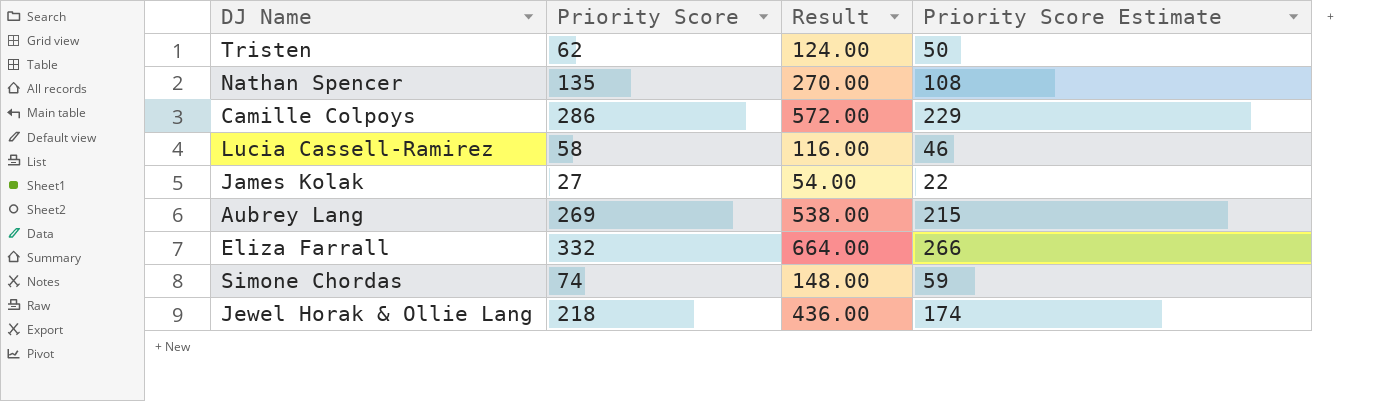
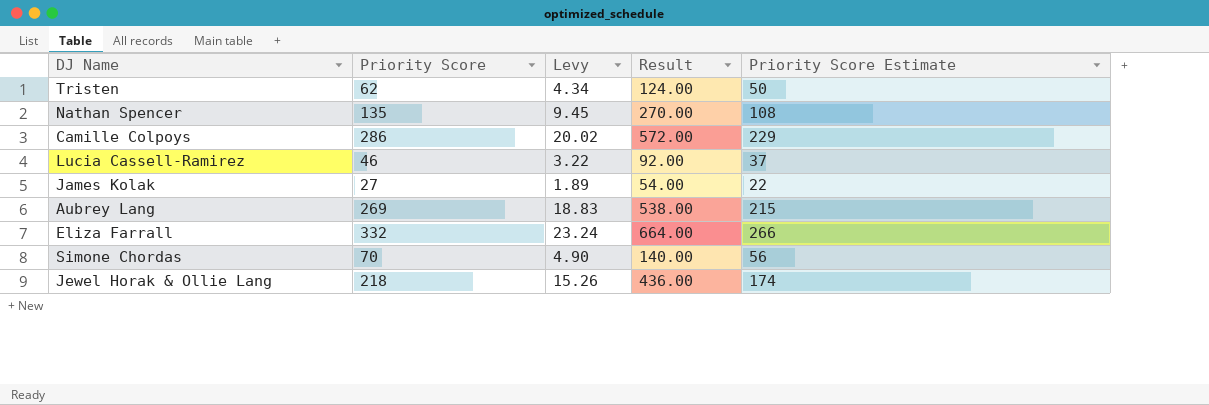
column Levy | formula: none -> [Priority Score] * 0.07
Lucia Cassell-Ramirez | Priority Score: 58 -> 46
Lucia Cassell-Ramirez | Result: 116.00 -> 92.00
Lucia Cassell-Ramirez | Priority Score Estimate: 46 -> 37
Simone Chordas | Priority Score: 74 -> 70
Simone Chordas | Result: 148.00 -> 140.00
Simone Chordas | Priority Score Estimate: 59 -> 56

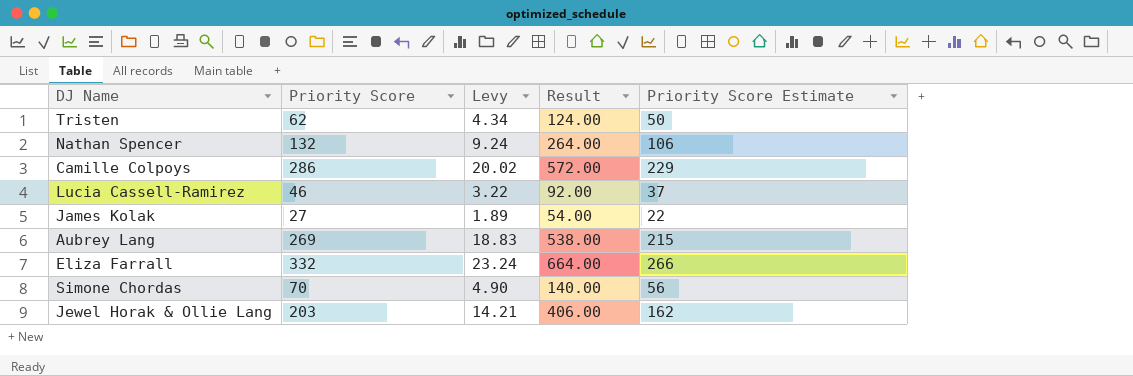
Nathan Spencer | Priority Score: 135 -> 132
Nathan Spencer | Levy: 9.45 -> 9.24
Nathan Spencer | Result: 270.00 -> 264.00
Nathan Spencer | Priority Score Estimate: 108 -> 106
Jewel Horak & Ollie Lang | Priority Score: 218 -> 203
Jewel Horak & Ollie Lang | Levy: 15.26 -> 14.21
Jewel Horak & Ollie Lang | Result: 436.00 -> 406.00
Jewel Horak & Ollie Lang | Priority Score Estimate: 174 -> 162

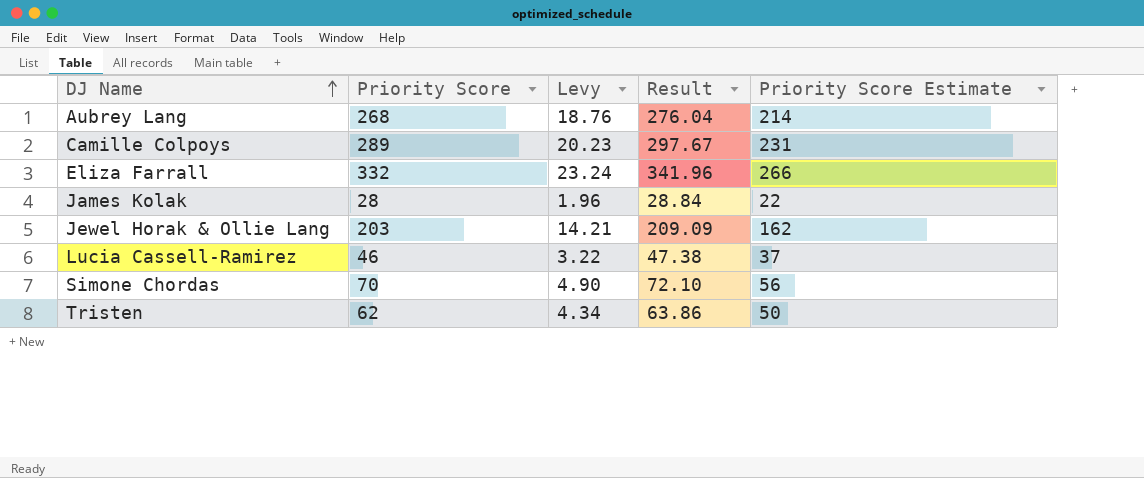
row order: none -> DJ Name ascending
column Result | formula: [Priority Score] * 2 -> [Priority Score] * 1.03
row Nathan Spencer: 132 | 9.24 | 264.00 | 106 -> none
Aubrey Lang | Priority Score: 269 -> 268
Aubrey Lang | Levy: 18.83 -> 18.76
Aubrey Lang | Priority Score Estimate: 215 -> 214
Camille Colpoys | Priority Score: 286 -> 289
Camille Colpoys | Levy: 20.02 -> 20.23
Camille Colpoys | Priority Score Estimate: 229 -> 231
James Kolak | Priority Score: 27 -> 28
James Kolak | Levy: 1.89 -> 1.96

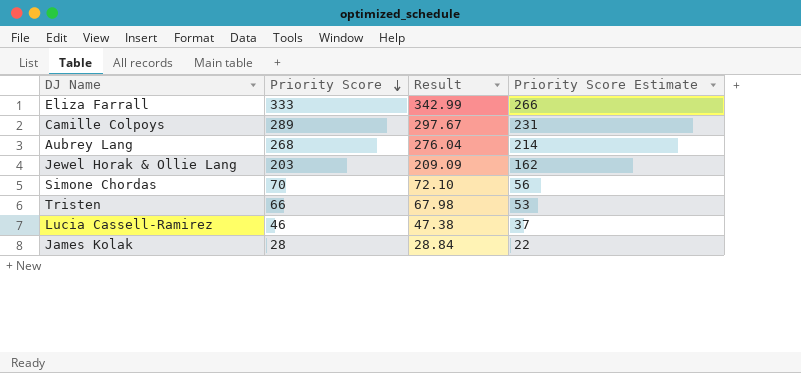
row order: DJ Name ascending -> Priority Score descending
column Levy | formula: [Priority Score] * 0.07 -> none
Eliza Farrall | Priority Score: 332 -> 333
Eliza Farrall | Result: 341.96 -> 342.99
Tristen | Priority Score: 62 -> 66
Tristen | Result: 63.86 -> 67.98
Tristen | Priority Score Estimate: 50 -> 53

